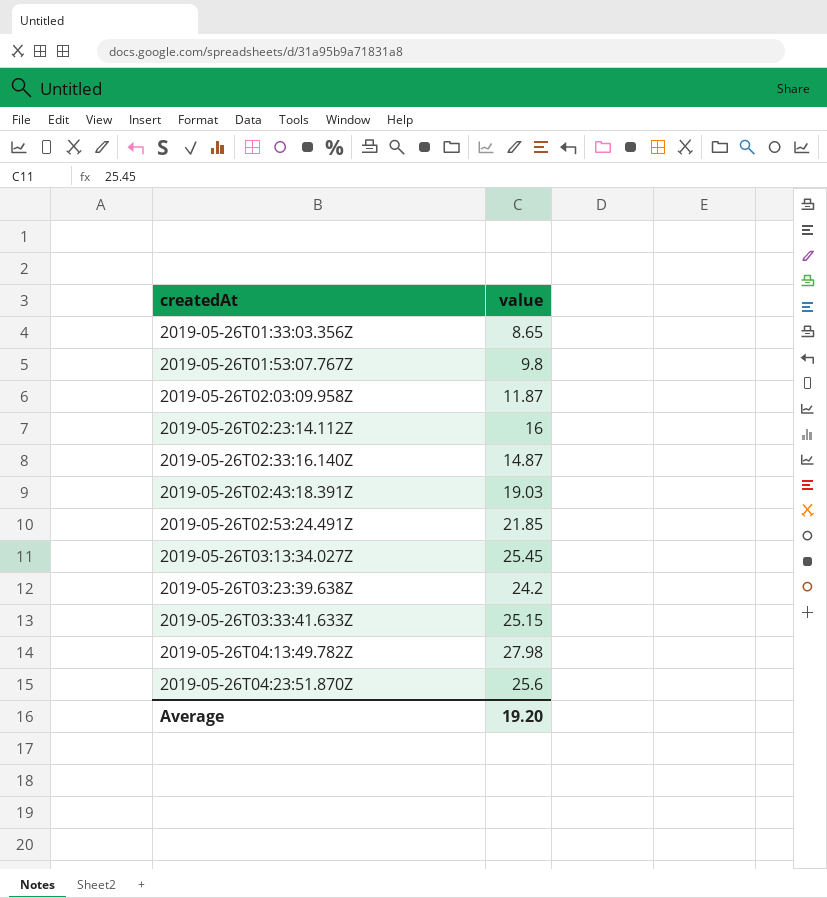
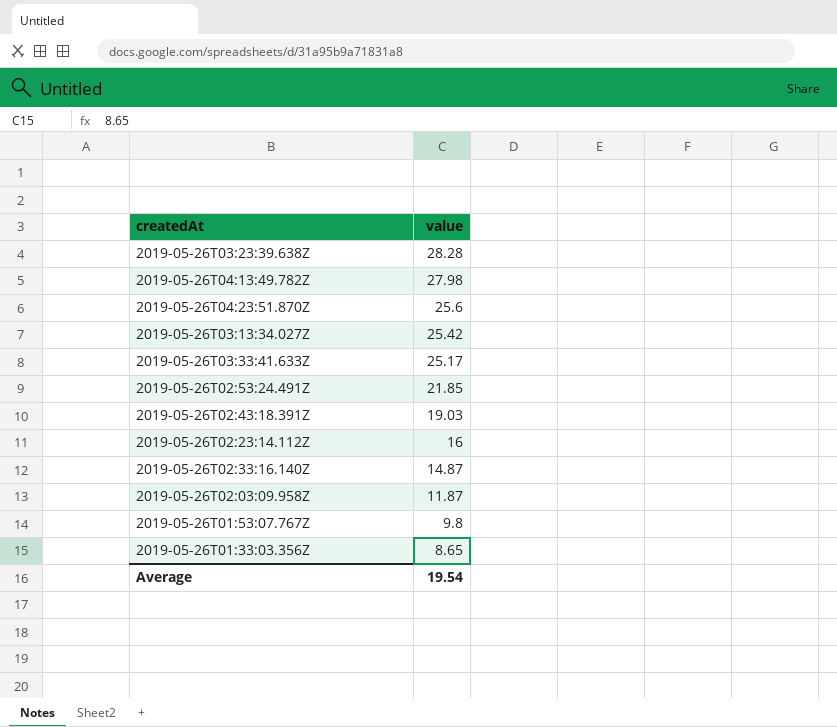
row order: createdAt ascending -> value descending
2019-05-26T03:23:39.638Z | value: 24.2 -> 28.28
2019-05-26T03:13:34.027Z | value: 25.45 -> 25.42
2019-05-26T03:33:41.633Z | value: 25.15 -> 25.17
Average | value: 19.20 -> 19.54

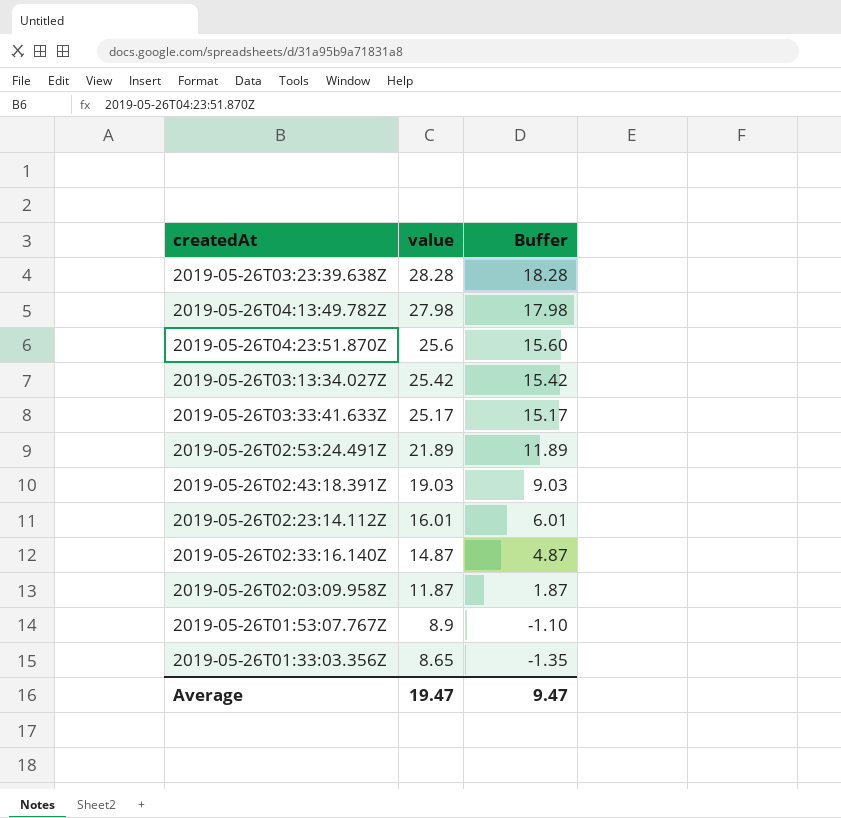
column Buffer | formula: none -> [value] - 10
2019-05-26T02:53:24.491Z | value: 21.85 -> 21.89
2019-05-26T02:23:14.112Z | value: 16 -> 16.01
2019-05-26T01:53:07.767Z | value: 9.8 -> 8.9
Average | value: 19.54 -> 19.47

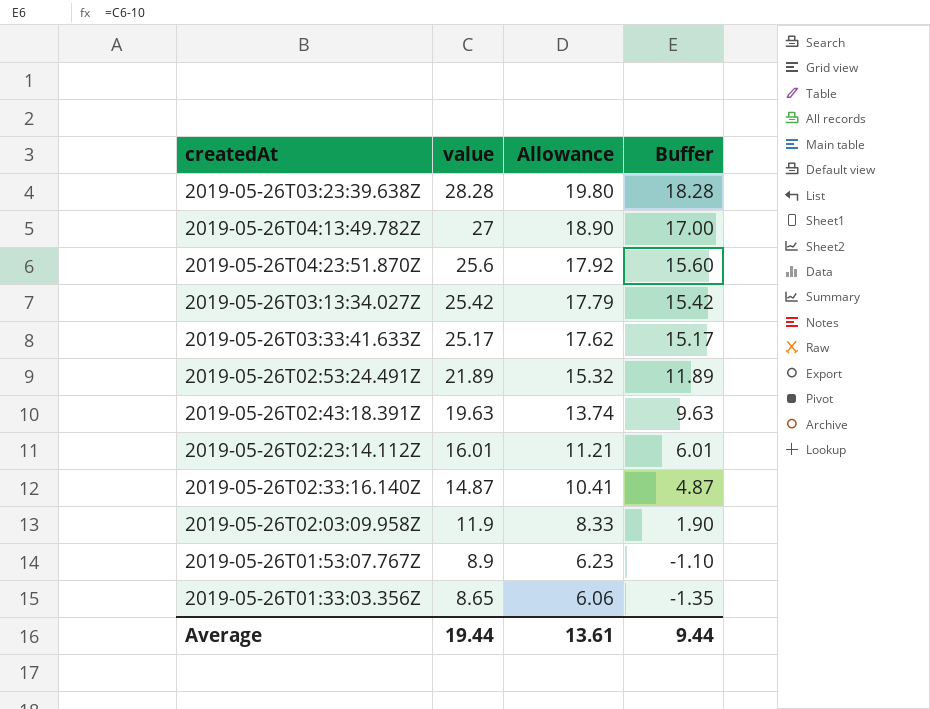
column Allowance | formula: none -> [value] * 0.7
2019-05-26T04:13:49.782Z | value: 27.98 -> 27
2019-05-26T04:13:49.782Z | Buffer: 17.98 -> 17.00
2019-05-26T02:43:18.391Z | value: 19.03 -> 19.63
2019-05-26T02:43:18.391Z | Buffer: 9.03 -> 9.63
2019-05-26T02:03:09.958Z | value: 11.87 -> 11.9
2019-05-26T02:03:09.958Z | Buffer: 1.87 -> 1.90
Average | value: 19.47 -> 19.44
Average | Buffer: 9.47 -> 9.44

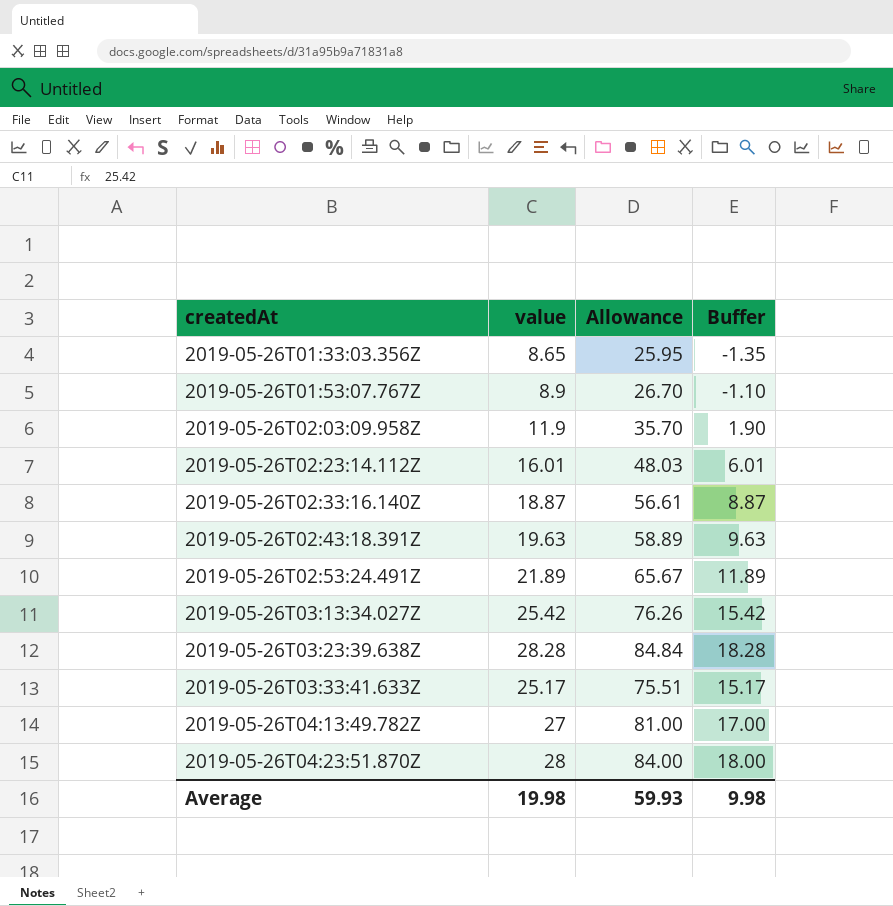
row order: value descending -> createdAt ascending
column Allowance | formula: [value] * 0.7 -> [value] * 3
2019-05-26T02:33:16.140Z | value: 14.87 -> 18.87
2019-05-26T02:33:16.140Z | Buffer: 4.87 -> 8.87
2019-05-26T04:23:51.870Z | value: 25.6 -> 28
2019-05-26T04:23:51.870Z | Buffer: 15.60 -> 18.00
Average | value: 19.44 -> 19.98
Average | Allowance: 13.61 -> 59.93
Average | Buffer: 9.44 -> 9.98

